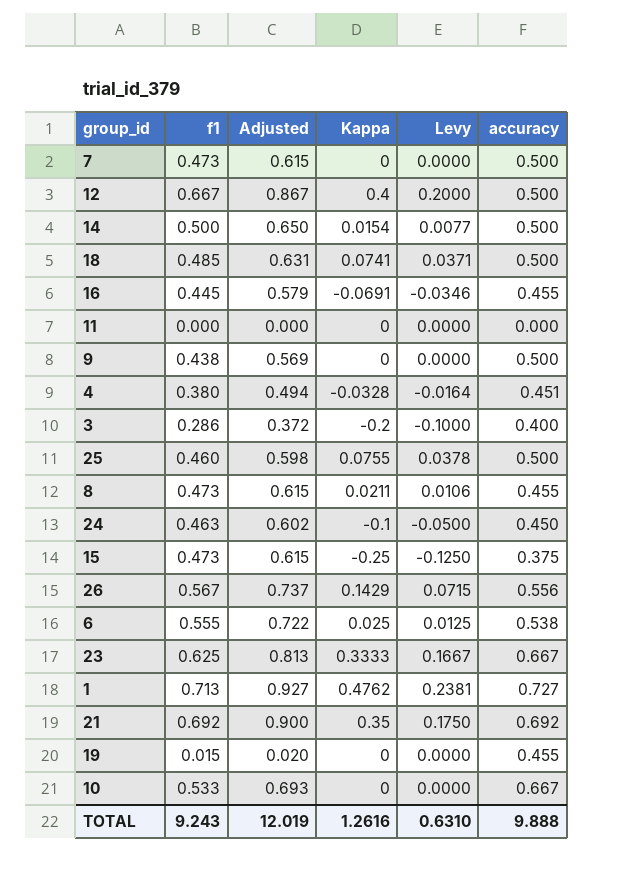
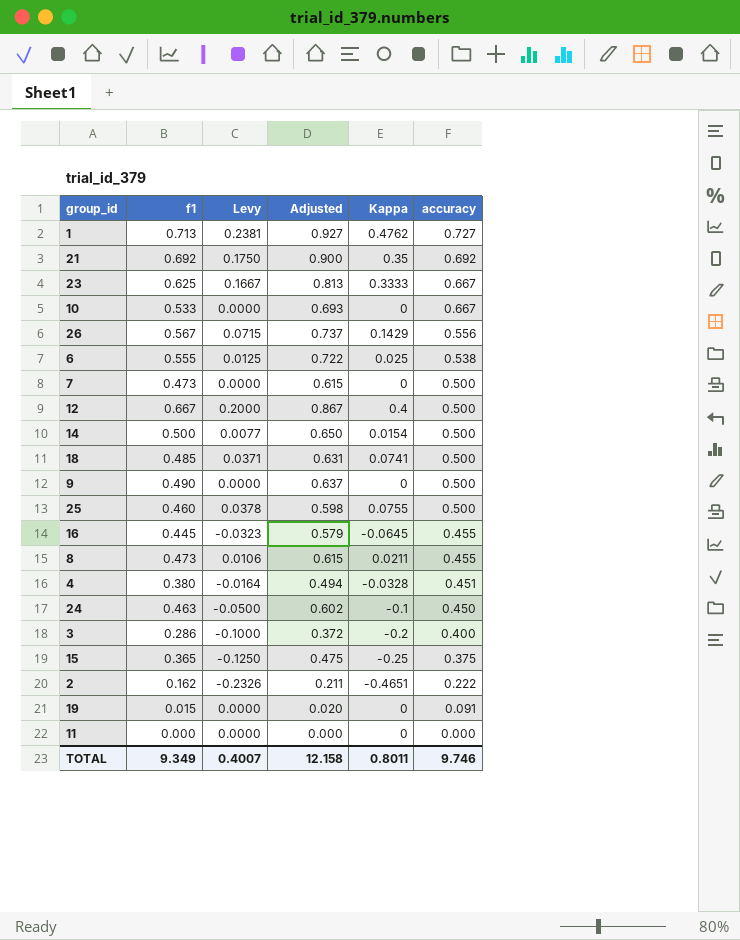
row order: none -> accuracy descending
column Levy | position: 5 -> 3
9 | f1: 0.438 -> 0.490
9 | Adjusted: 0.569 -> 0.637
16 | Levy: -0.0346 -> -0.0323
16 | Kappa: -0.0691 -> -0.0645
15 | f1: 0.473 -> 0.365
15 | Adjusted: 0.615 -> 0.475
row 2: none -> 0.162 | -0.2326 | 0.211 | -0.4651 | 0.222
19 | accuracy: 0.455 -> 0.091
TOTAL | f1: 9.243 -> 9.349
TOTAL | Levy: 0.6310 -> 0.4007
TOTAL | Adjusted: 12.019 -> 12.158
TOTAL | Kappa: 1.2616 -> 0.8011
TOTAL | accuracy: 9.888 -> 9.746

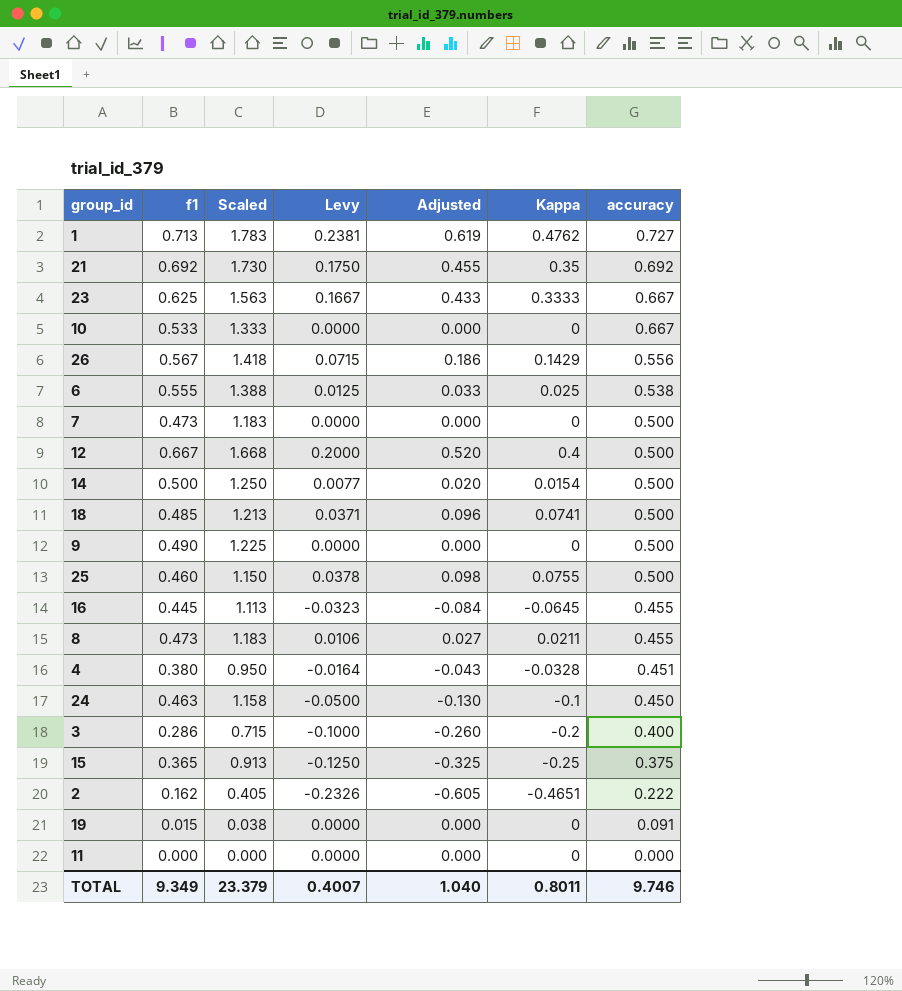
column Scaled | formula: none -> [f1] * 2.5
column Adjusted | formula: [f1] * 1.3 -> [Kappa] * 1.3
TOTAL | Adjusted: 12.158 -> 1.040

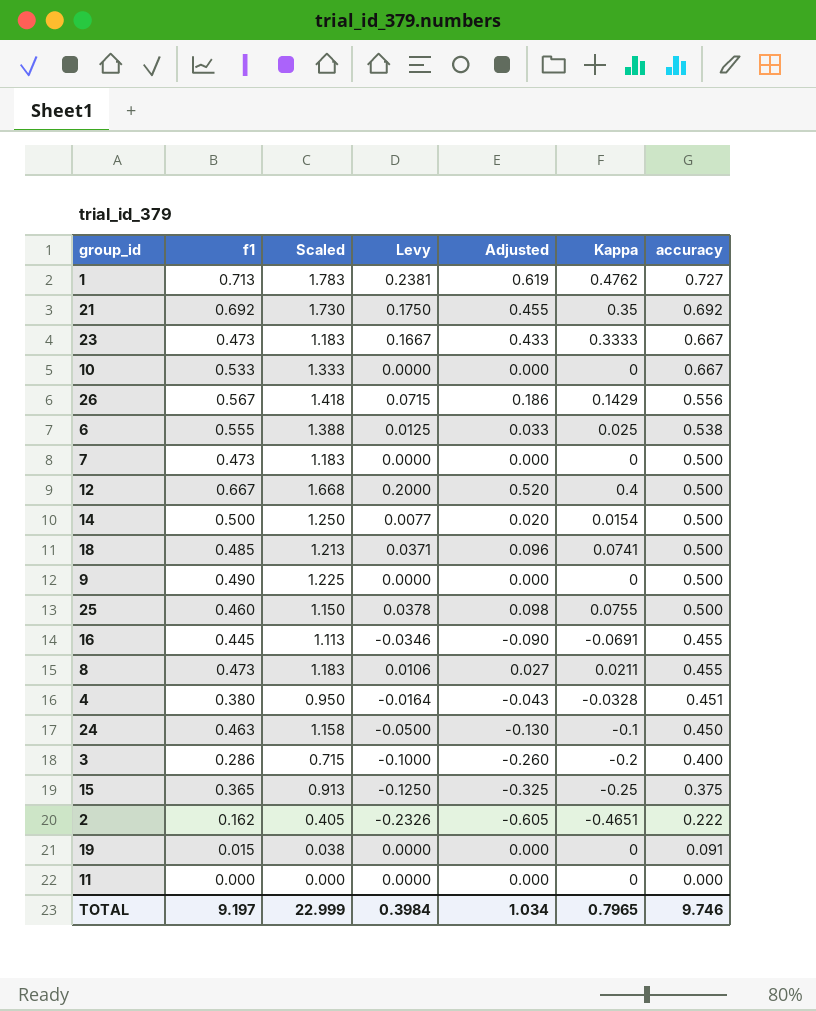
23 | f1: 0.625 -> 0.473
23 | Scaled: 1.563 -> 1.183
16 | Levy: -0.0323 -> -0.0346
16 | Adjusted: -0.084 -> -0.090
16 | Kappa: -0.0645 -> -0.0691
TOTAL | f1: 9.349 -> 9.197
TOTAL | Scaled: 23.379 -> 22.999
TOTAL | Levy: 0.4007 -> 0.3984
TOTAL | Adjusted: 1.040 -> 1.034
TOTAL | Kappa: 0.8011 -> 0.7965

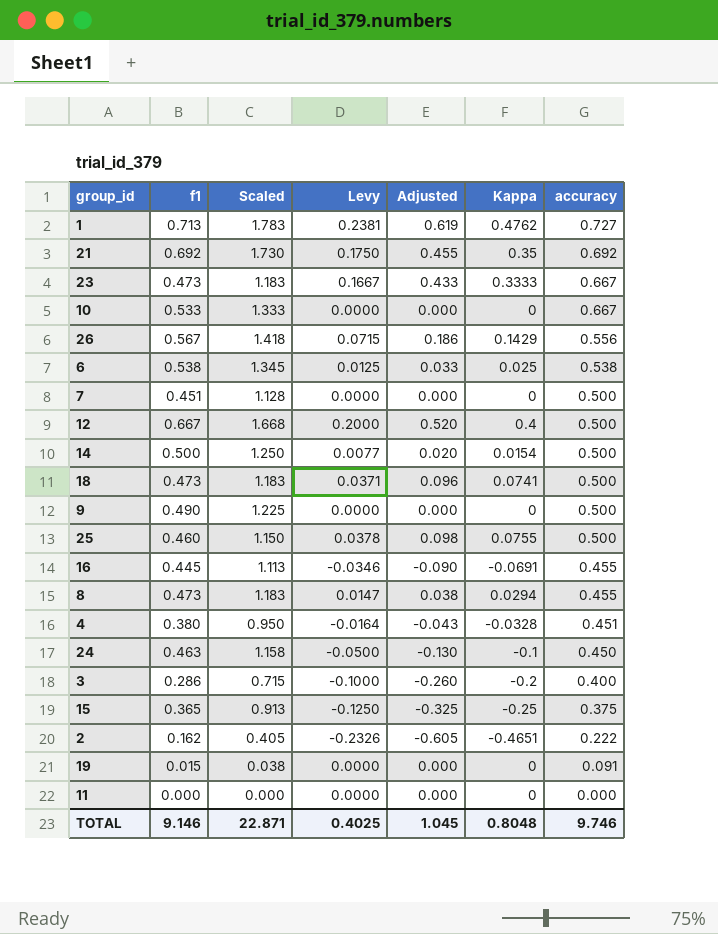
6 | f1: 0.555 -> 0.538
6 | Scaled: 1.388 -> 1.345
7 | f1: 0.473 -> 0.451
7 | Scaled: 1.183 -> 1.128
18 | f1: 0.485 -> 0.473
18 | Scaled: 1.213 -> 1.183
8 | Levy: 0.0106 -> 0.0147
8 | Adjusted: 0.027 -> 0.038
8 | Kappa: 0.0211 -> 0.0294
TOTAL | f1: 9.197 -> 9.146
TOTAL | Scaled: 22.999 -> 22.871
TOTAL | Levy: 0.3984 -> 0.4025
TOTAL | Adjusted: 1.034 -> 1.045
TOTAL | Kappa: 0.7965 -> 0.8048

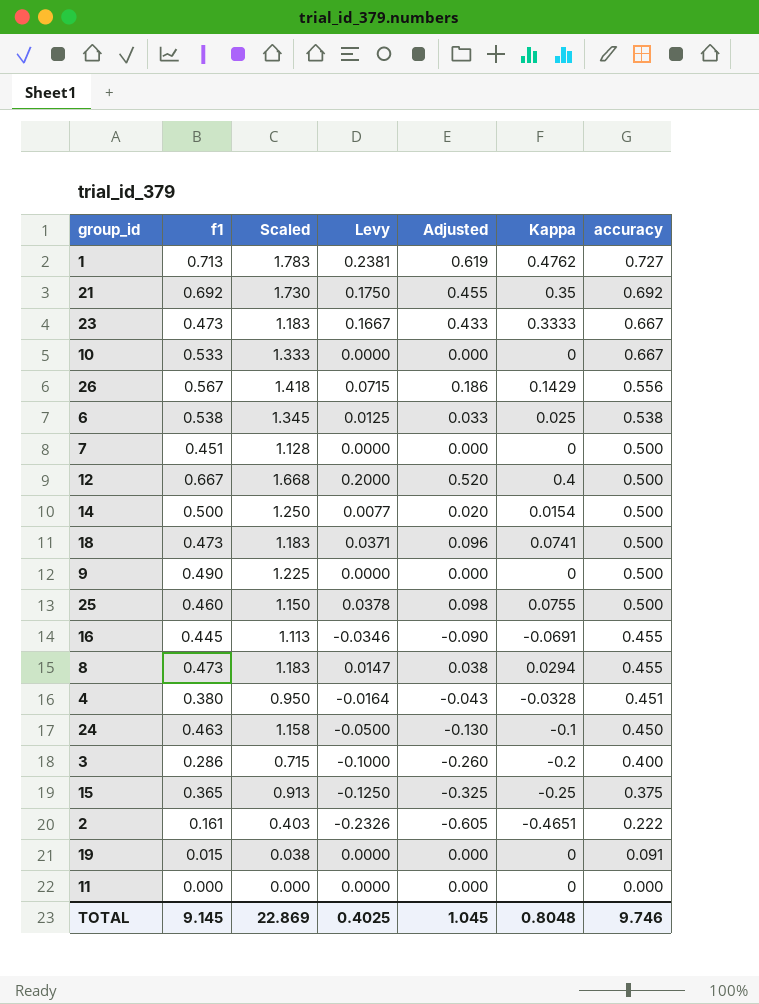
2 | f1: 0.162 -> 0.161
2 | Scaled: 0.405 -> 0.403
TOTAL | f1: 9.146 -> 9.145
TOTAL | Scaled: 22.871 -> 22.869

